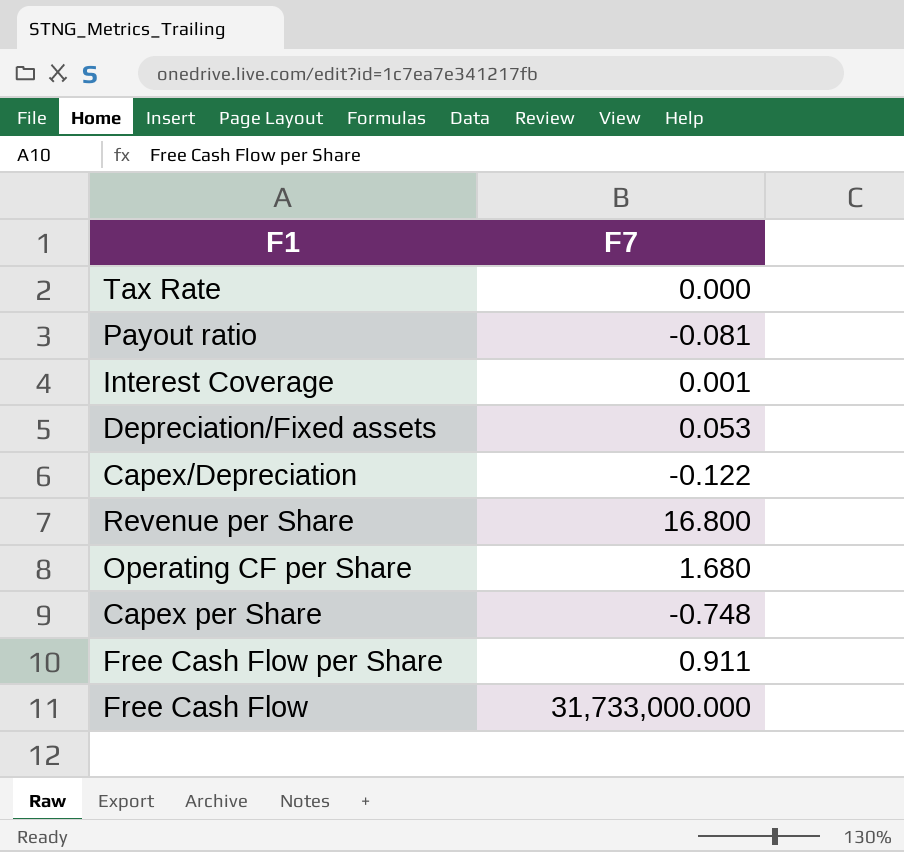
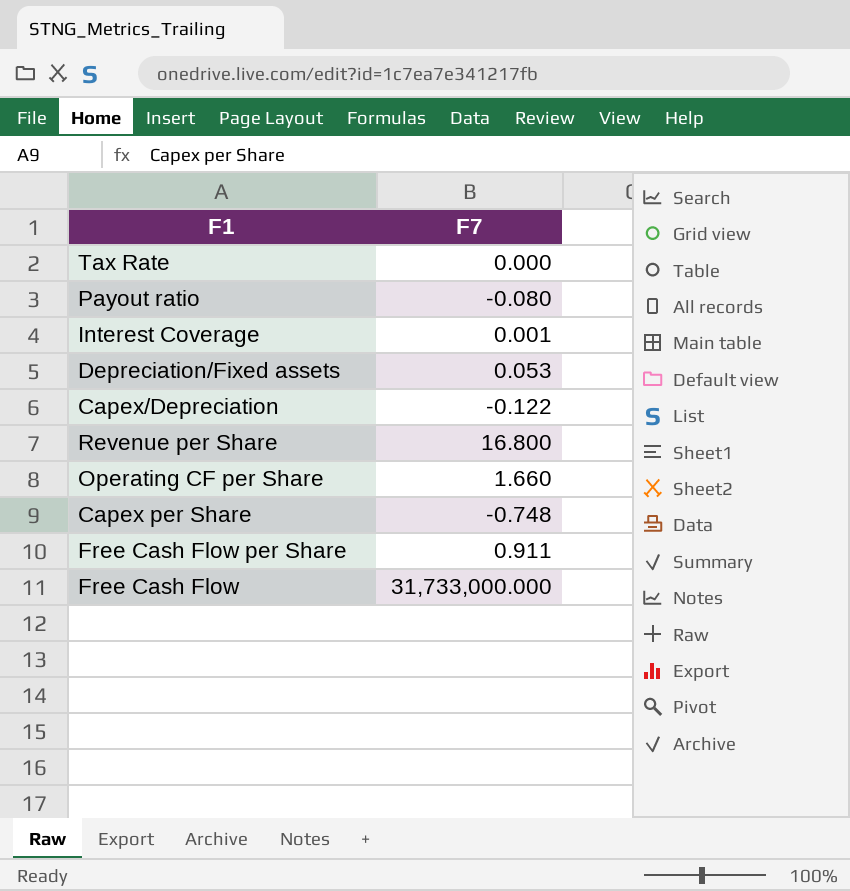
Payout ratio | F7: -0.081 -> -0.080
Operating CF per Share | F7: 1.680 -> 1.660

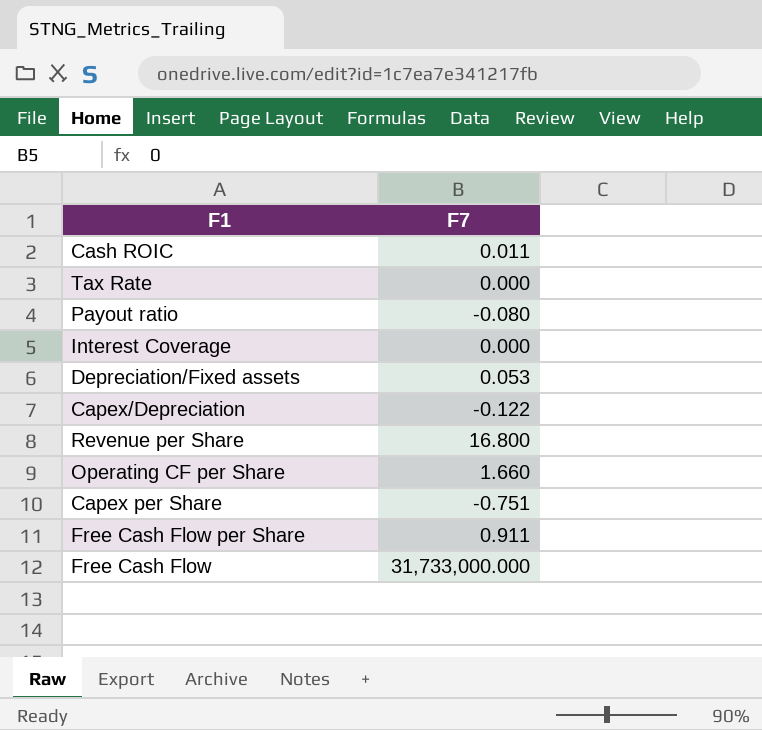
row Cash ROIC: none -> 0.011
Interest Coverage | F7: 0.001 -> 0.000
Capex per Share | F7: -0.748 -> -0.751

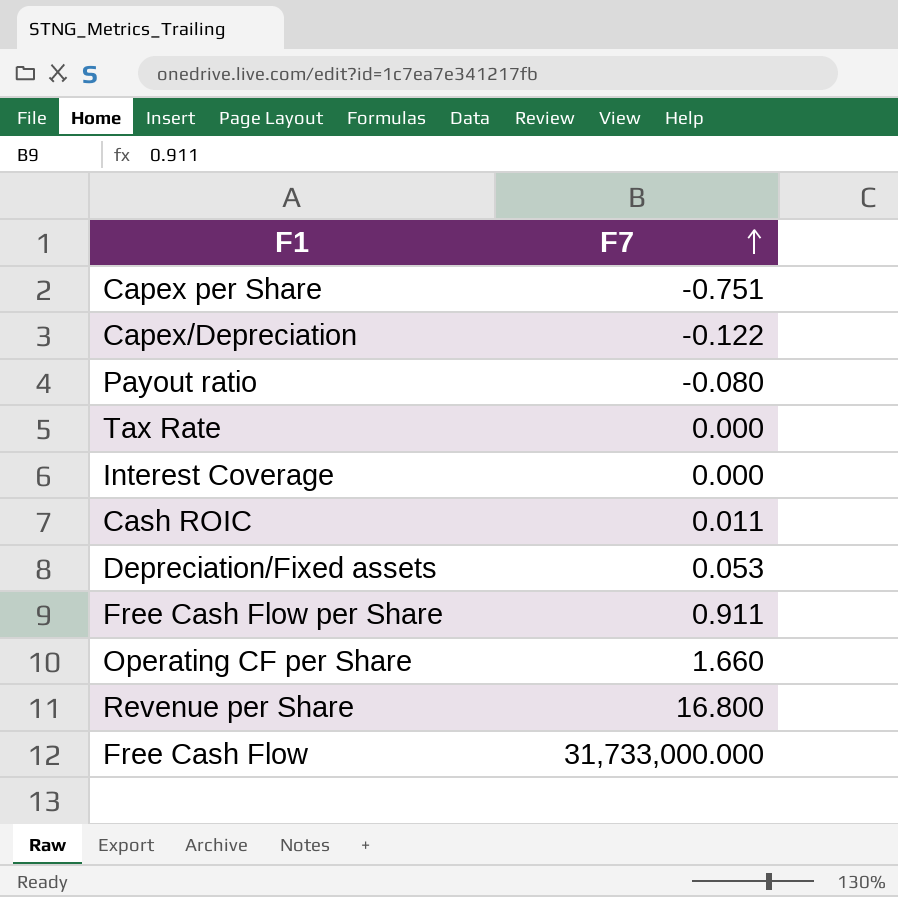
row order: none -> F7 ascending

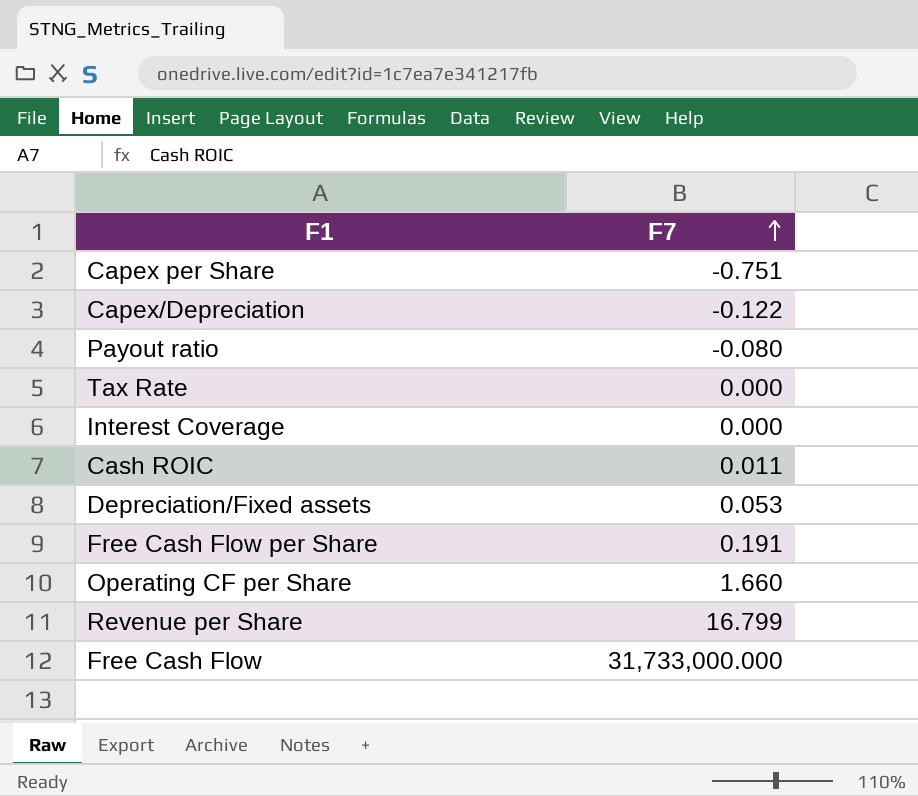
Free Cash Flow per Share | F7: 0.911 -> 0.191
Revenue per Share | F7: 16.800 -> 16.799

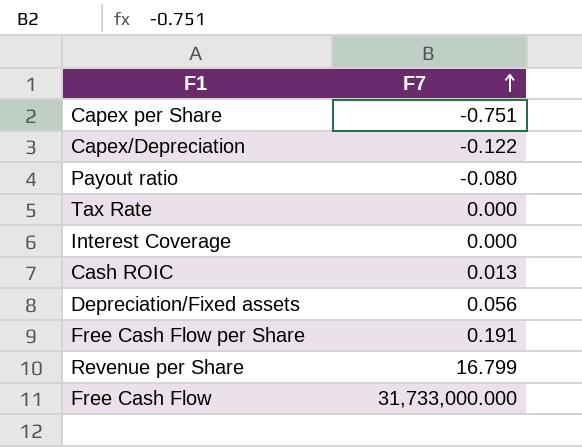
row Operating CF per Share: 1.660 -> none
Cash ROIC | F7: 0.011 -> 0.013
Depreciation/Fixed assets | F7: 0.053 -> 0.056

